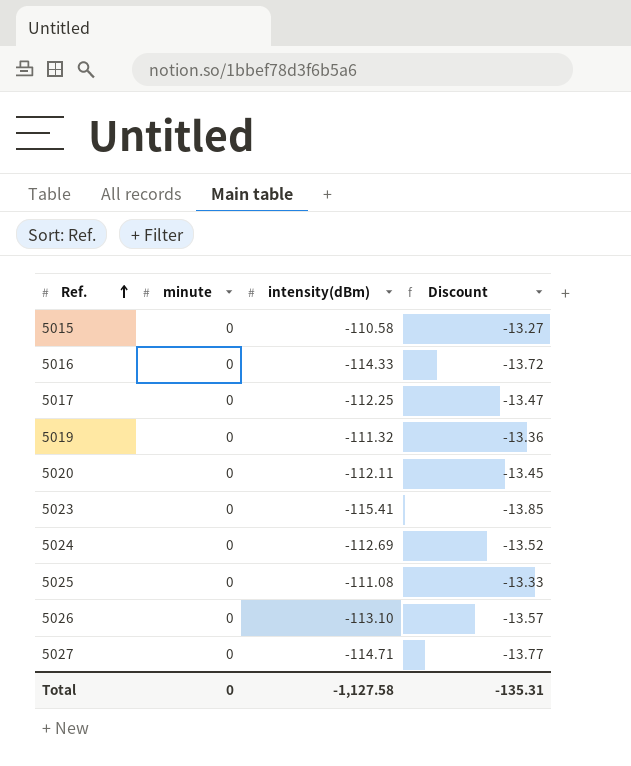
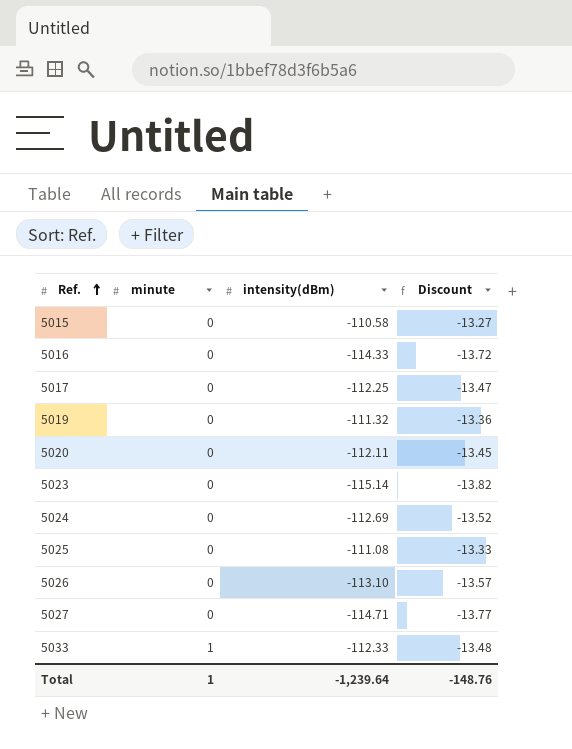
5023 | intensity(dBm): -115.41 -> -115.14
5023 | Discount: -13.85 -> -13.82
row 5033: none -> 1 | -112.33 | -13.48
Total | minute: 0 -> 1
Total | intensity(dBm): -1,127.58 -> -1,239.64
Total | Discount: -135.31 -> -148.76

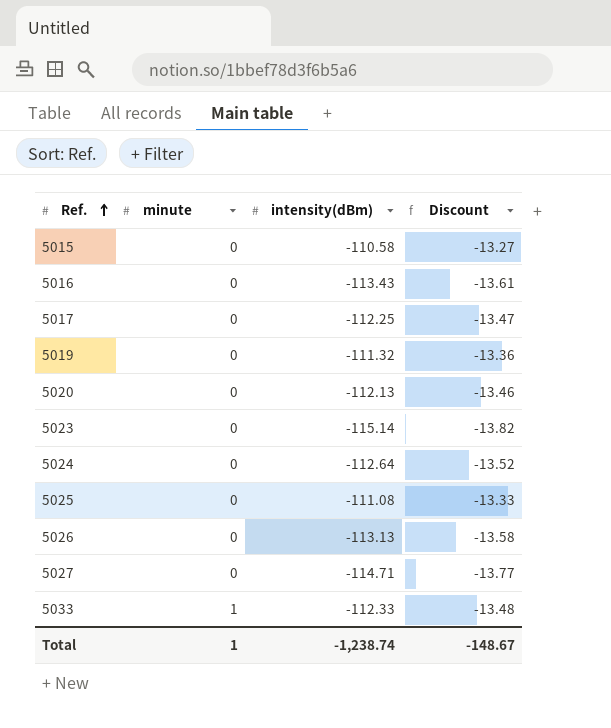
5016 | intensity(dBm): -114.33 -> -113.43
5016 | Discount: -13.72 -> -13.61
5020 | intensity(dBm): -112.11 -> -112.13
5020 | Discount: -13.45 -> -13.46
5024 | intensity(dBm): -112.69 -> -112.64
5026 | intensity(dBm): -113.10 -> -113.13
5026 | Discount: -13.57 -> -13.58
Total | intensity(dBm): -1,239.64 -> -1,238.74
Total | Discount: -148.76 -> -148.67

